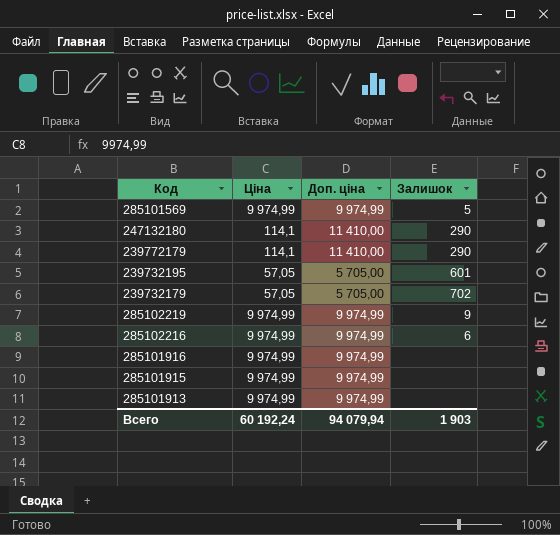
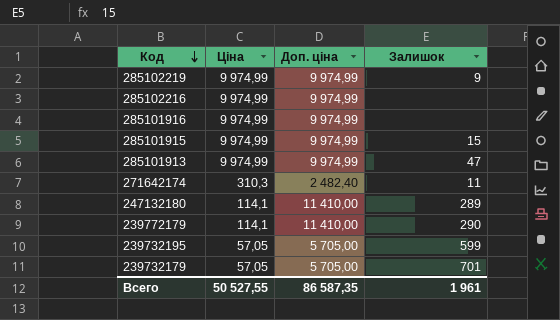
row order: none -> Код descending
row 285101569: 9 974,99 | 9 974,99 | 5 -> none
285102216 | Залишок: 6 -> none
285101915 | Залишок: none -> 15
285101913 | Залишок: none -> 47
row 271642174: none -> 310,3 | 2 482,40 | 11
247132180 | Залишок: 290 -> 289
239732195 | Залишок: 601 -> 599
239732179 | Залишок: 702 -> 701
Всего | Ціна: 60 192,24 -> 50 527,55
Всего | Доп. ціна: 94 079,94 -> 86 587,35
Всего | Залишок: 1 903 -> 1 961

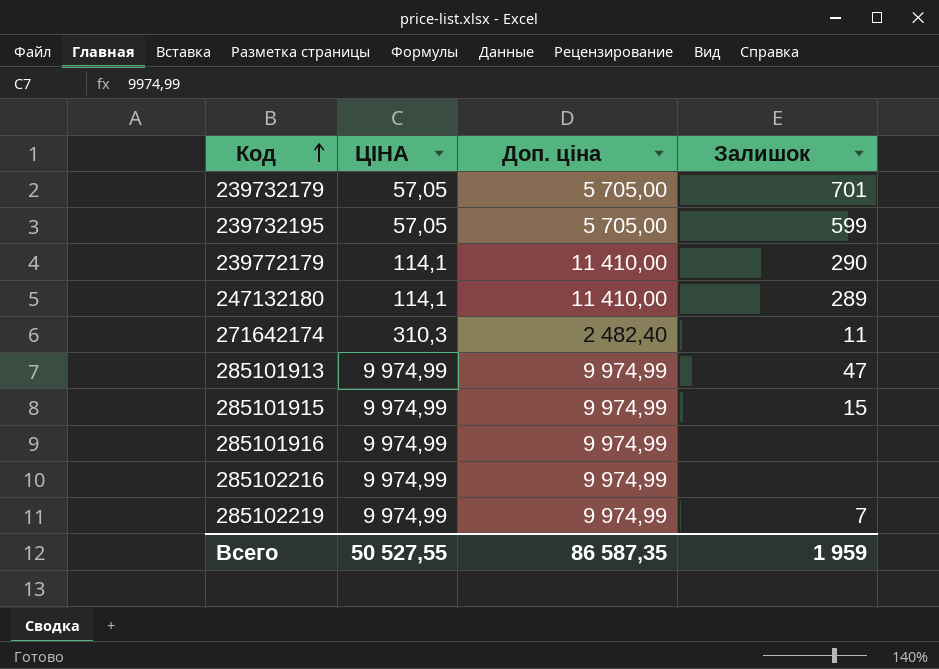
row order: Код descending -> Код ascending
column name: Ціна -> ЦІНА
285102219 | Залишок: 9 -> 7
Всего | Залишок: 1 961 -> 1 959

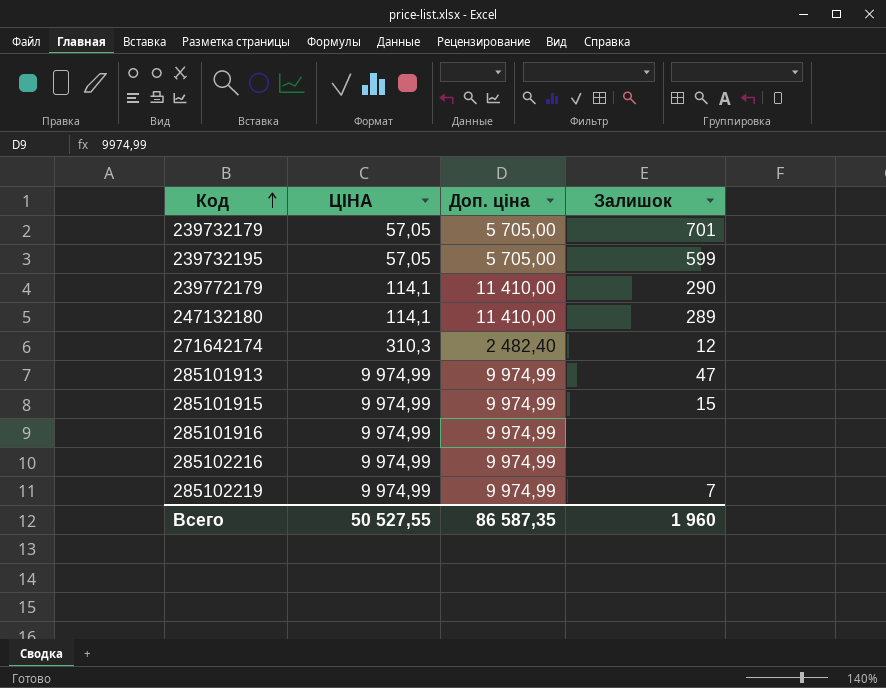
271642174 | Залишок: 11 -> 12
Всего | Залишок: 1 959 -> 1 960

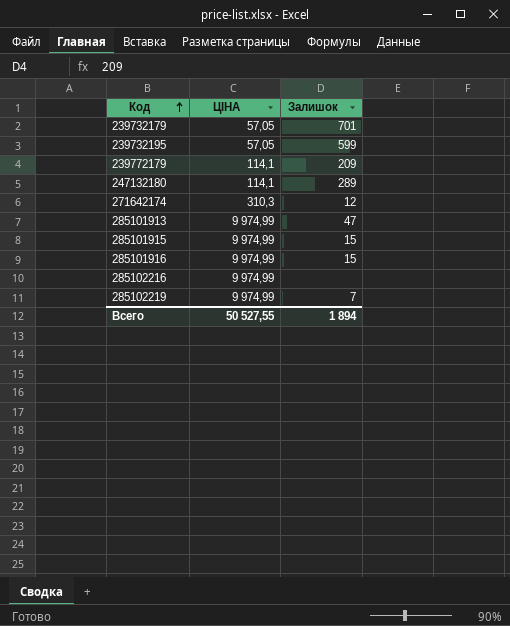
column Доп. ціна | position: 3 -> none
239772179 | Залишок: 290 -> 209
285101916 | Залишок: none -> 15
Всего | Залишок: 1 960 -> 1 894

